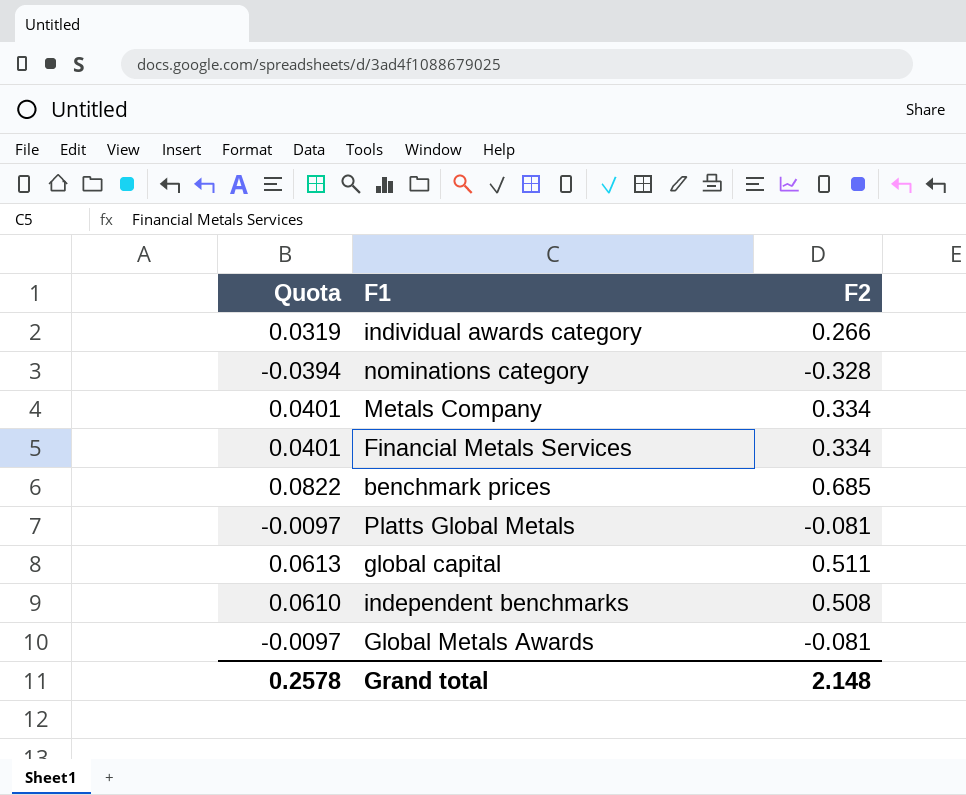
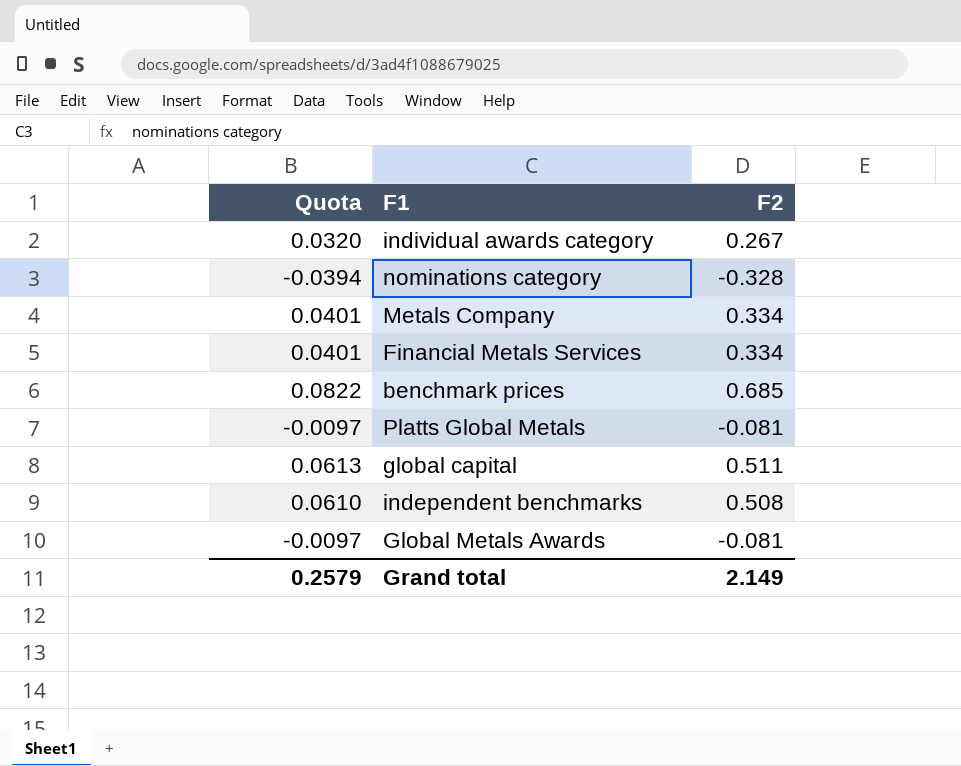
individual awards category | Quota: 0.0319 -> 0.0320
individual awards category | F2: 0.266 -> 0.267
Grand total | Quota: 0.2578 -> 0.2579
Grand total | F2: 2.148 -> 2.149

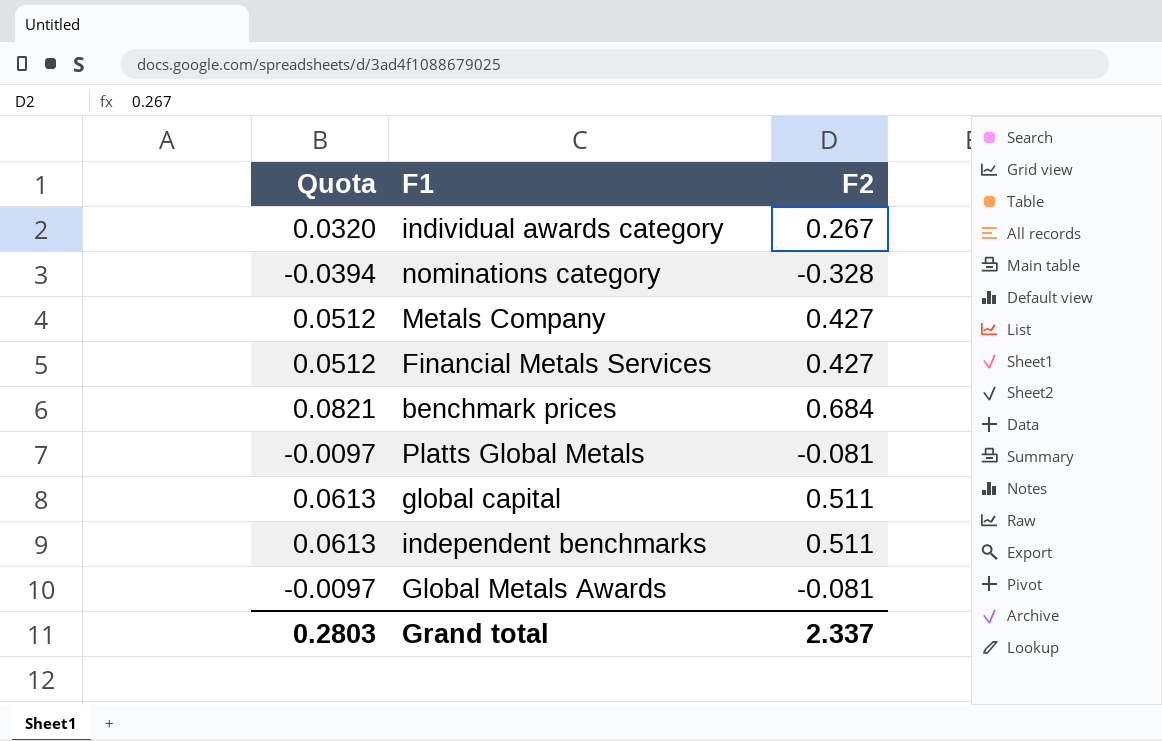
Metals Company | Quota: 0.0401 -> 0.0512
Metals Company | F2: 0.334 -> 0.427
Financial Metals Services | Quota: 0.0401 -> 0.0512
Financial Metals Services | F2: 0.334 -> 0.427
benchmark prices | Quota: 0.0822 -> 0.0821
benchmark prices | F2: 0.685 -> 0.684
independent benchmarks | Quota: 0.0610 -> 0.0613
independent benchmarks | F2: 0.508 -> 0.511
Grand total | Quota: 0.2579 -> 0.2803
Grand total | F2: 2.149 -> 2.337

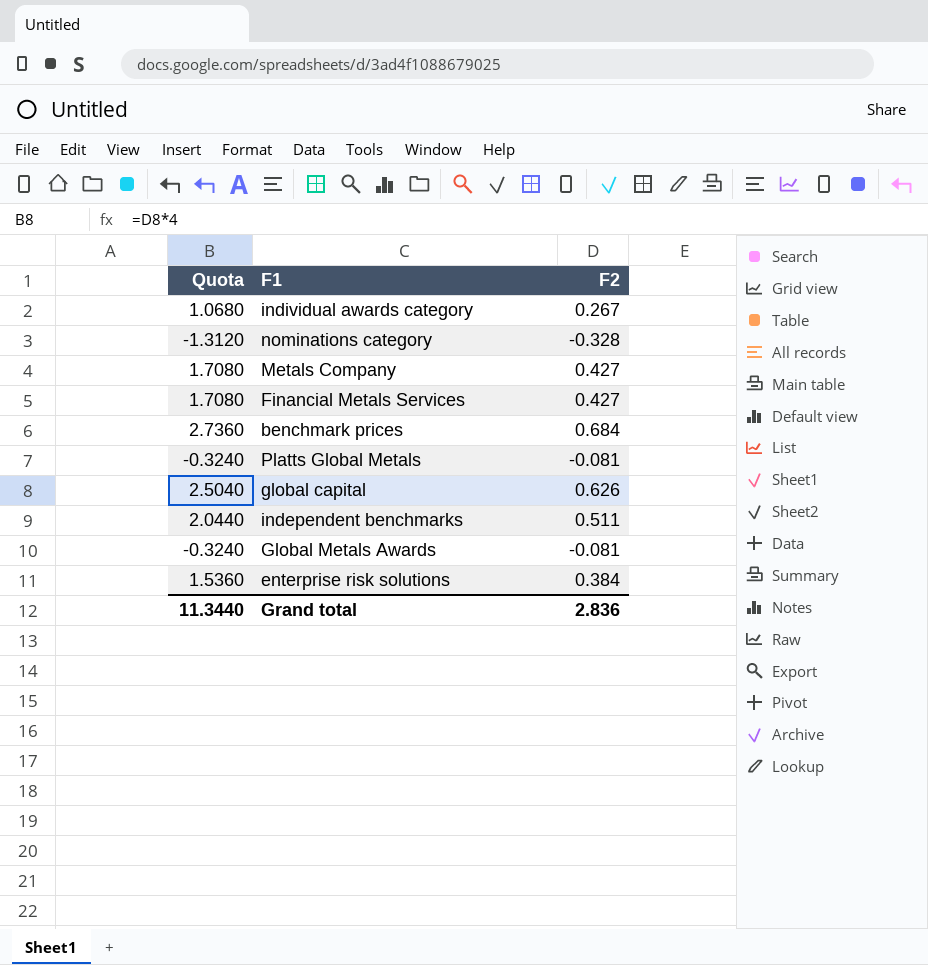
column Quota | formula: [F2] * 0.12 -> [F2] * 4
global capital | F2: 0.511 -> 0.626
row enterprise risk solutions: none -> 1.5360 | 0.384
Grand total | Quota: 0.2803 -> 11.3440
Grand total | F2: 2.337 -> 2.836

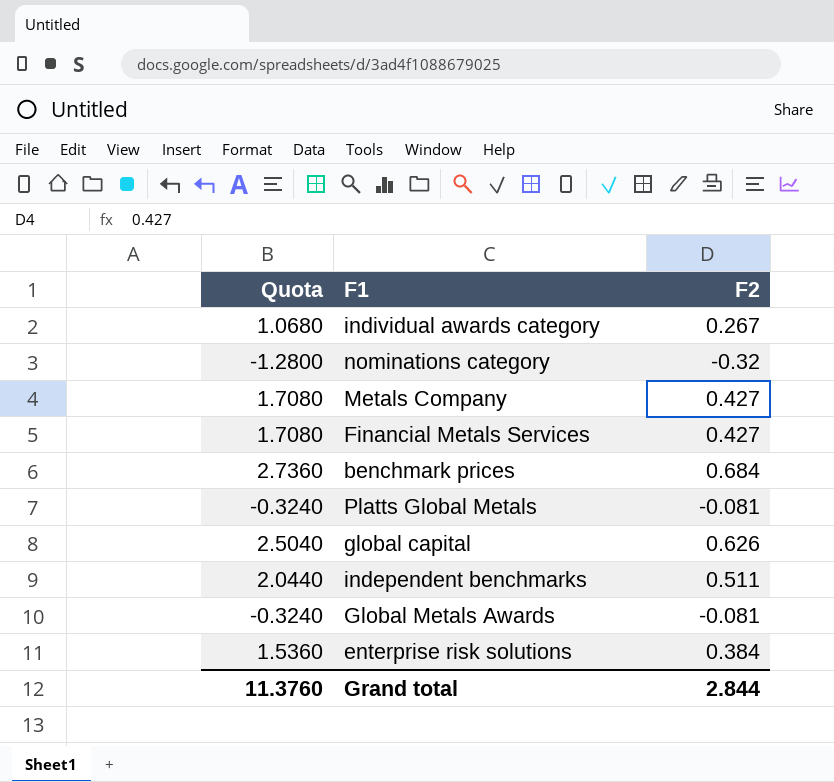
nominations category | Quota: -1.3120 -> -1.2800
nominations category | F2: -0.328 -> -0.32
Grand total | Quota: 11.3440 -> 11.3760
Grand total | F2: 2.836 -> 2.844

